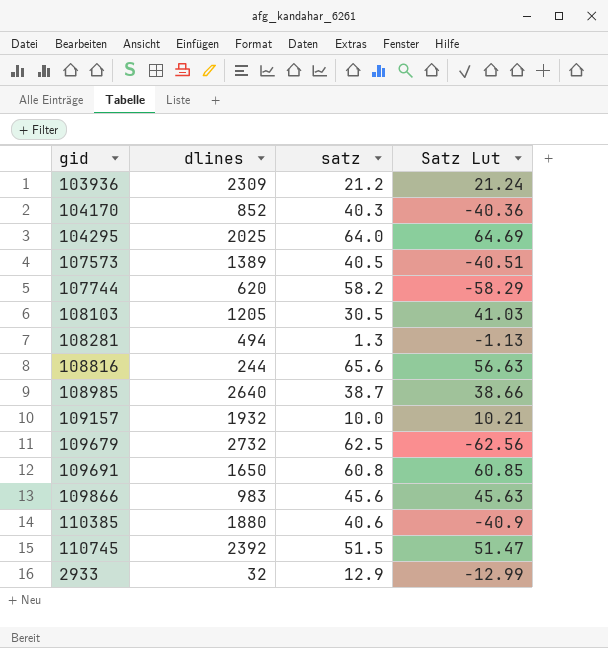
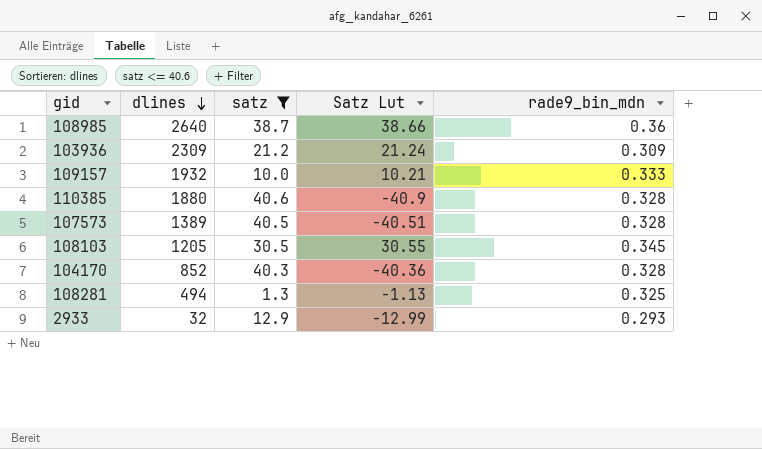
filter: none -> satz <= 40.6
row order: none -> dlines descending
column rade9_bin_mdn | position: none -> 5
108103 | Satz Lut: 41.03 -> 30.55

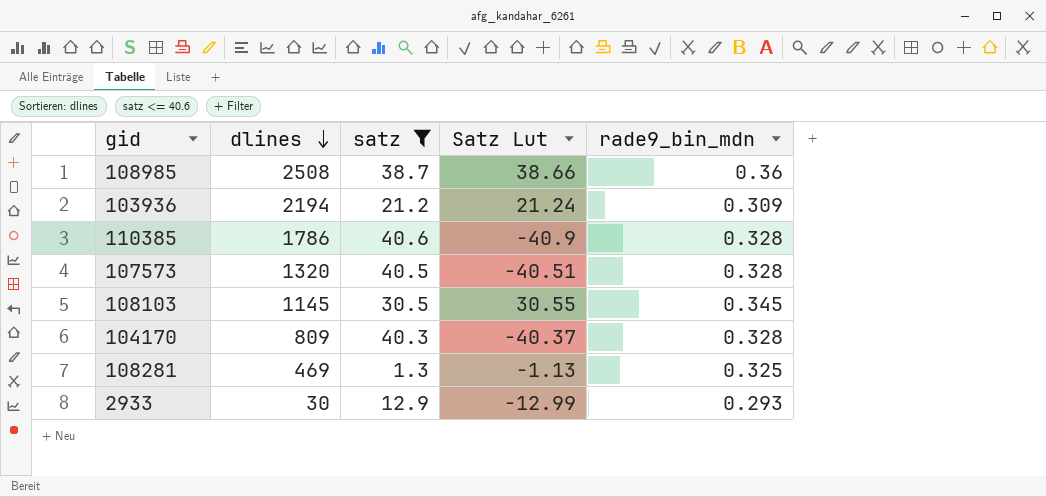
row 109157: 1932 | 10.0 | 10.21 | 0.333 -> none
108985 | dlines: 2640 -> 2508
103936 | dlines: 2309 -> 2194
110385 | dlines: 1880 -> 1786
107573 | dlines: 1389 -> 1320
108103 | dlines: 1205 -> 1145
104170 | dlines: 852 -> 809
104170 | Satz Lut: -40.36 -> -40.37
108281 | dlines: 494 -> 469
2933 | dlines: 32 -> 30

